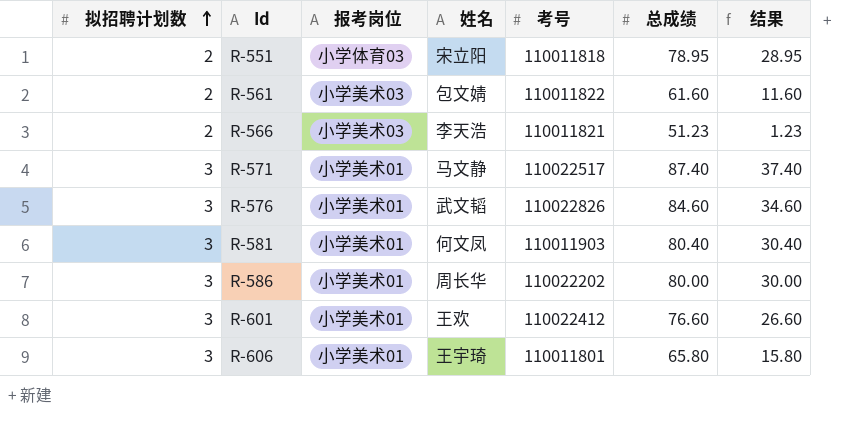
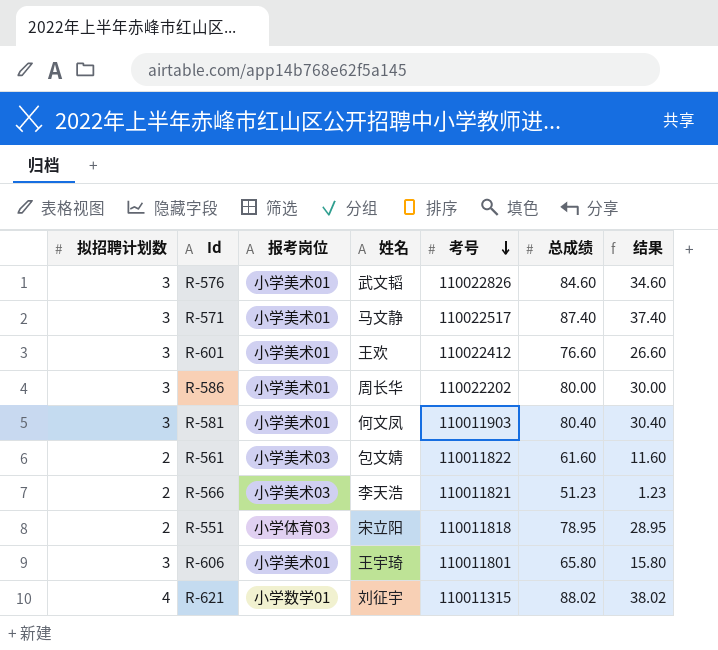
row order: 拟招聘计划数 ascending -> 考号 descending
row R-621: none -> 4 | 小学数学01 | 刘征宇 | 110011315 | 88.02 | 38.02

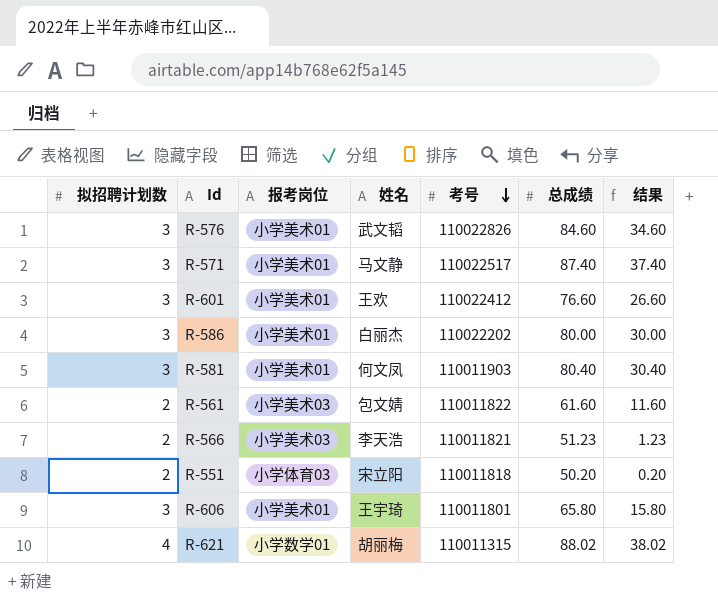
R-586 | 姓名: 周长华 -> 白丽杰
R-551 | 总成绩: 78.95 -> 50.20
R-551 | 结果: 28.95 -> 0.20
R-621 | 姓名: 刘征宇 -> 胡丽梅

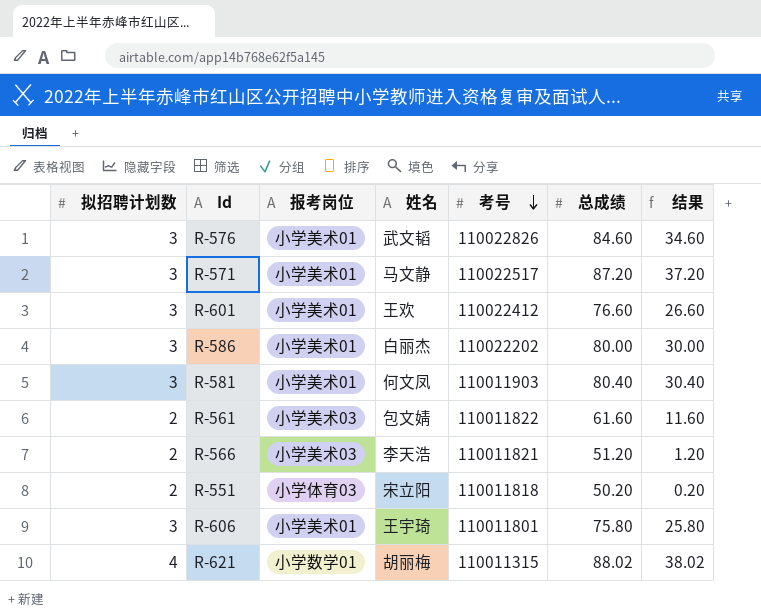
R-571 | 总成绩: 87.40 -> 87.20
R-571 | 结果: 37.40 -> 37.20
R-566 | 总成绩: 51.23 -> 51.20
R-566 | 结果: 1.23 -> 1.20
R-606 | 总成绩: 65.80 -> 75.80
R-606 | 结果: 15.80 -> 25.80

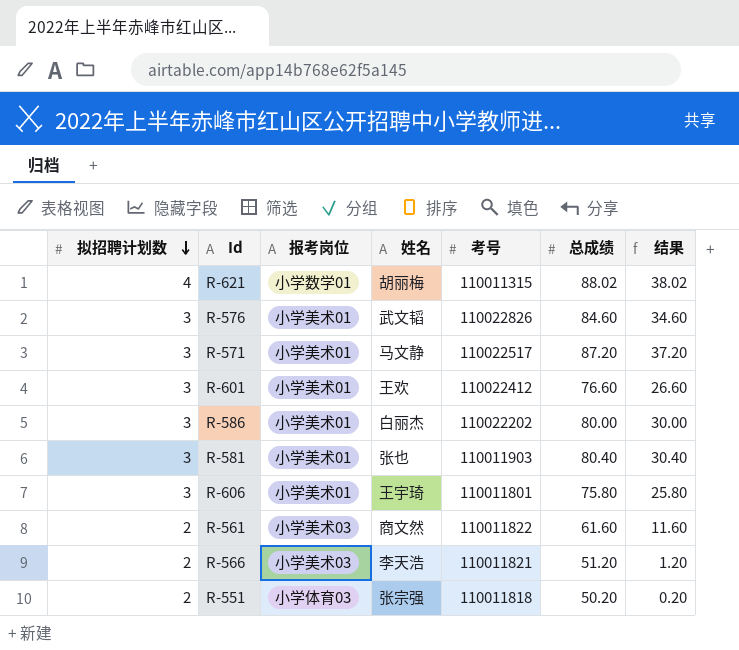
row order: 考号 descending -> 拟招聘计划数 descending
R-581 | 姓名: 何文凤 -> 张也
R-561 | 姓名: 包文婧 -> 商文然
R-551 | 姓名: 宋立阳 -> 张宗强

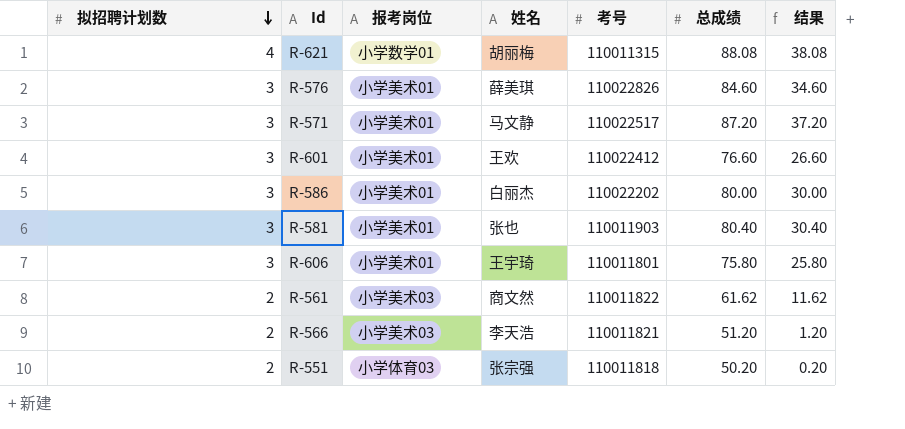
R-621 | 总成绩: 88.02 -> 88.08
R-621 | 结果: 38.02 -> 38.08
R-576 | 姓名: 武文韬 -> 薛美琪
R-561 | 总成绩: 61.60 -> 61.62
R-561 | 结果: 11.60 -> 11.62

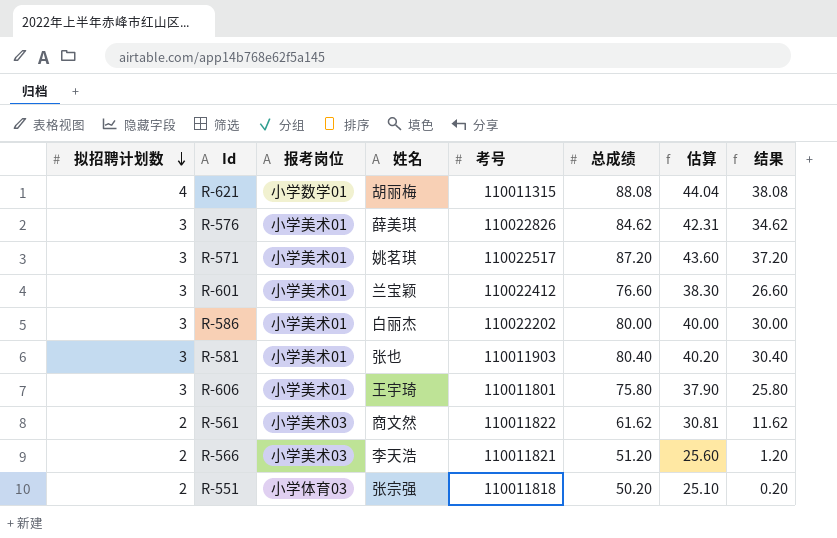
column 估算 | formula: none -> [总成绩] * 0.5
R-576 | 总成绩: 84.60 -> 84.62
R-576 | 结果: 34.60 -> 34.62
R-571 | 姓名: 马文静 -> 姚茗琪
R-601 | 姓名: 王欢 -> 兰宝颖

